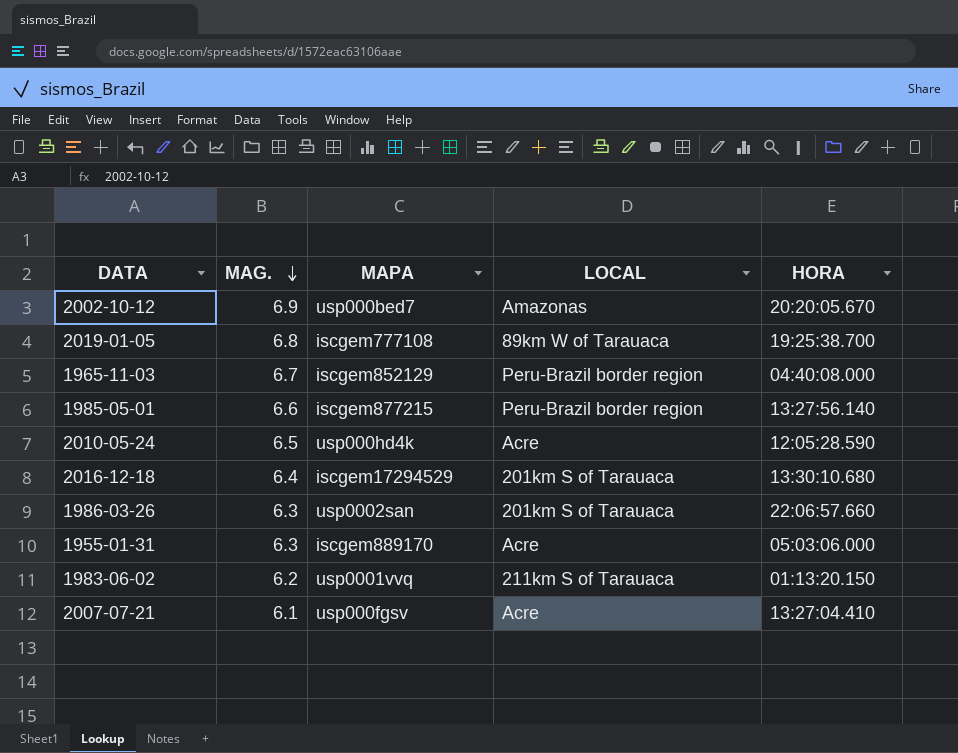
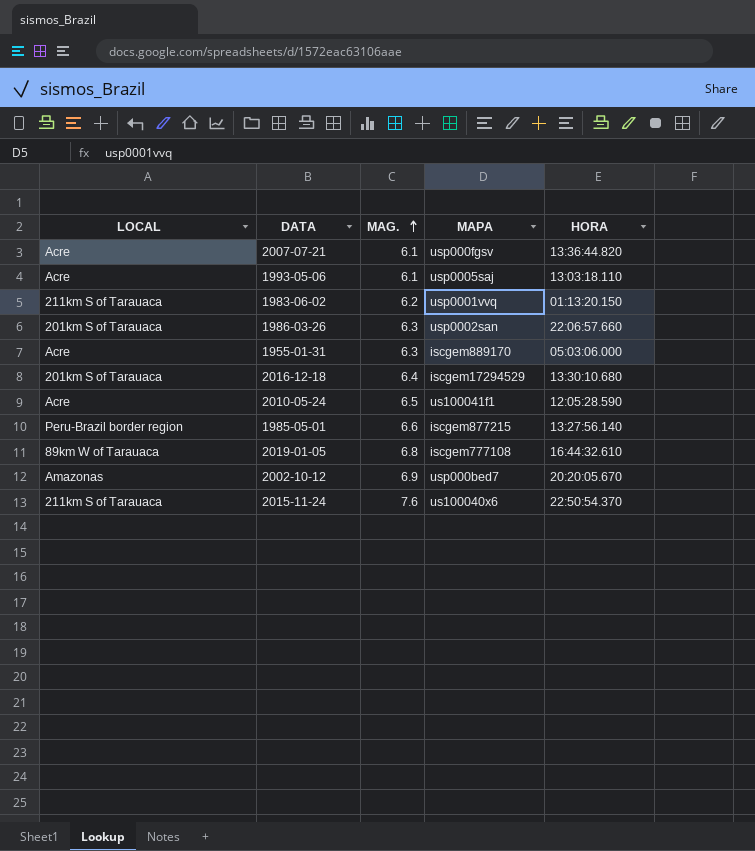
row order: MAG. descending -> MAG. ascending
column LOCAL | position: 4 -> 1
row 1965-11-03: 6.7 | iscgem852129 | Peru-Brazil border region | 04:40:08.000 -> none
2007-07-21 | HORA: 13:27:04.410 -> 13:36:44.820
row 1993-05-06: none -> Acre | 6.1 | usp0005saj | 13:03:18.110
2010-05-24 | MAPA: usp000hd4k -> us100041f1
2019-01-05 | HORA: 19:25:38.700 -> 16:44:32.610
row 2015-11-24: none -> 211km S of Tarauaca | 7.6 | us100040x6 | 22:50:54.370

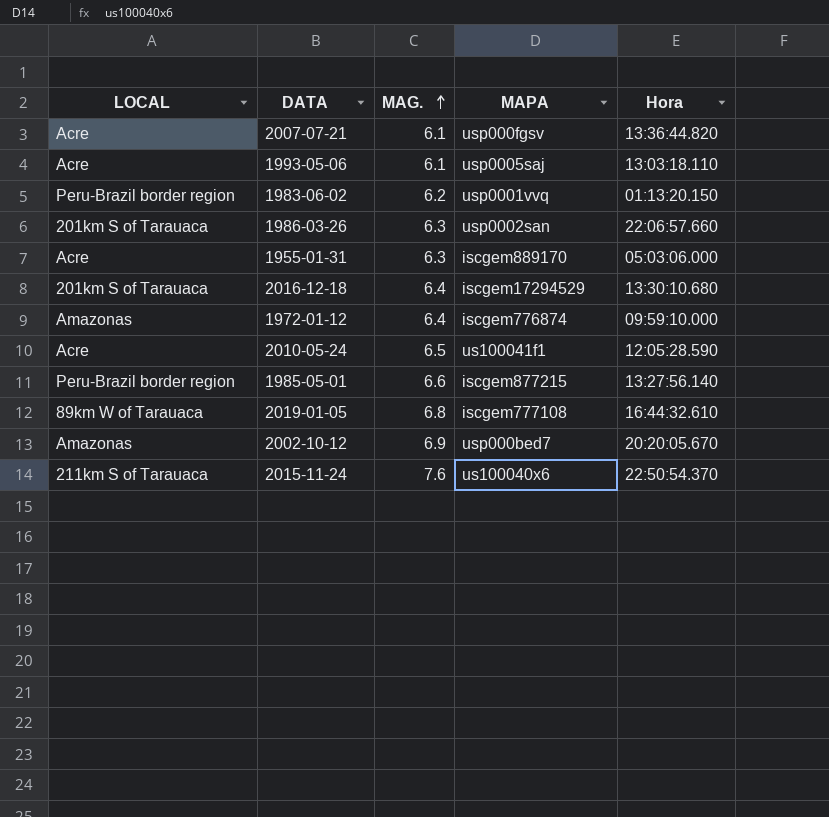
column name: HORA -> Hora
1983-06-02 | LOCAL: 211km S of Tarauaca -> Peru-Brazil border region
row 1972-01-12: none -> Amazonas | 6.4 | iscgem776874 | 09:59:10.000

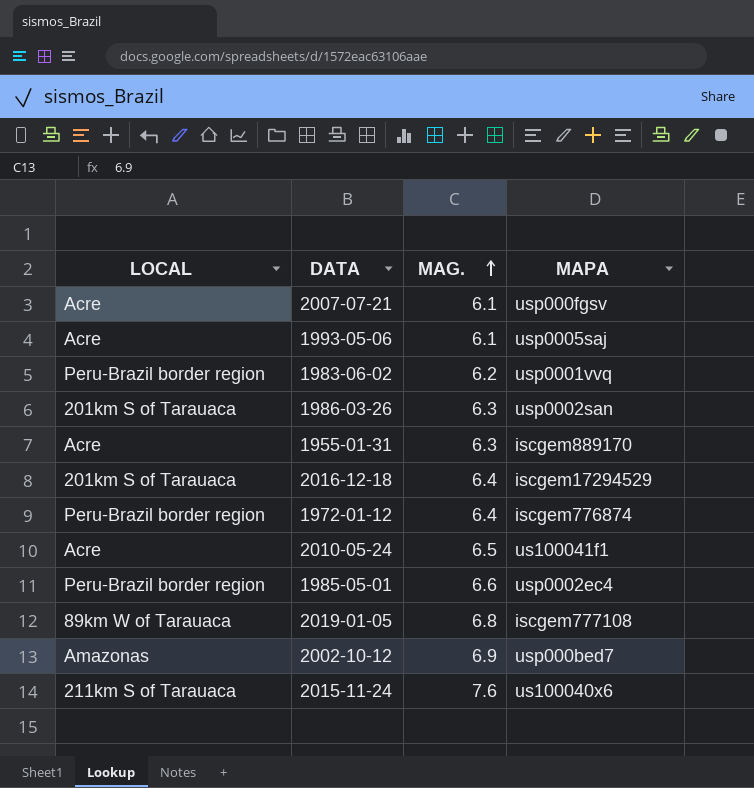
column Hora | position: 5 -> none
1972-01-12 | LOCAL: Amazonas -> Peru-Brazil border region
1985-05-01 | MAPA: iscgem877215 -> usp0002ec4

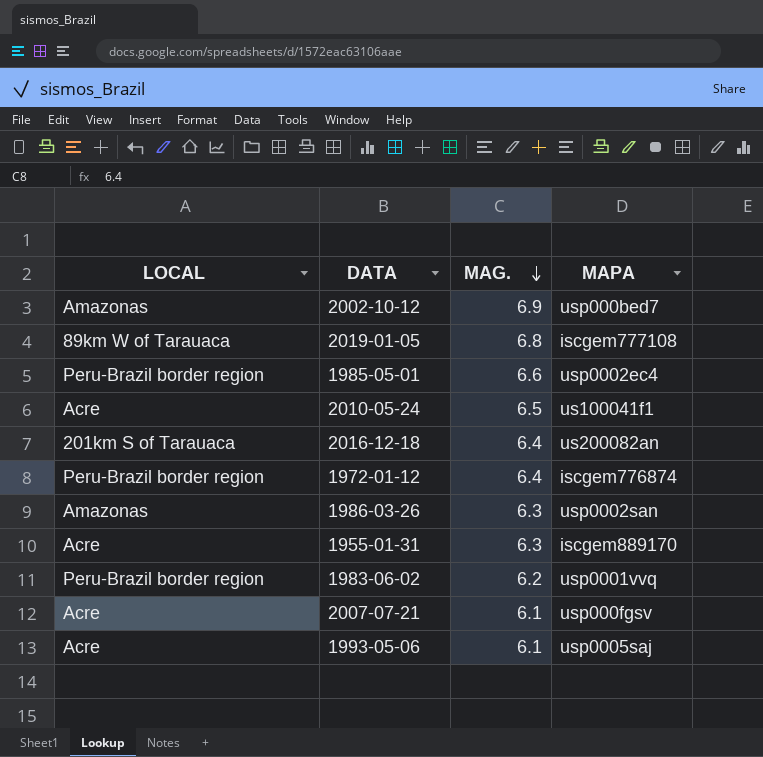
row order: MAG. ascending -> MAG. descending
row 2015-11-24: 211km S of Tarauaca | 7.6 | us100040x6 -> none
2016-12-18 | MAPA: iscgem17294529 -> us200082an
1986-03-26 | LOCAL: 201km S of Tarauaca -> Amazonas

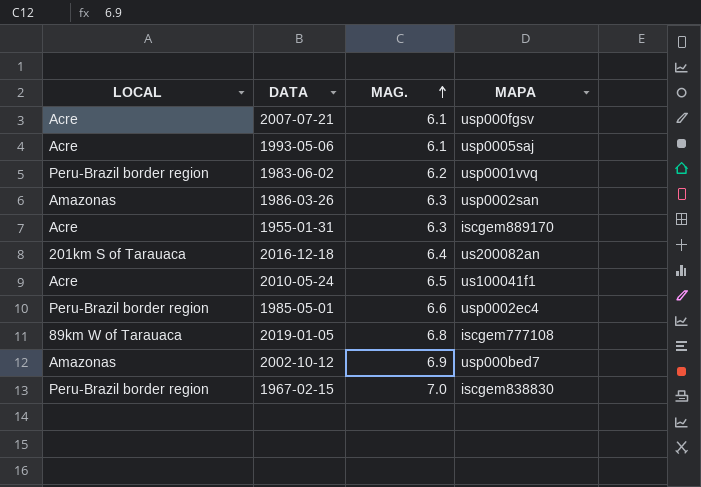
row order: MAG. descending -> MAG. ascending
row 1972-01-12: Peru-Brazil border region | 6.4 | iscgem776874 -> none
row 1967-02-15: none -> Peru-Brazil border region | 7.0 | iscgem838830

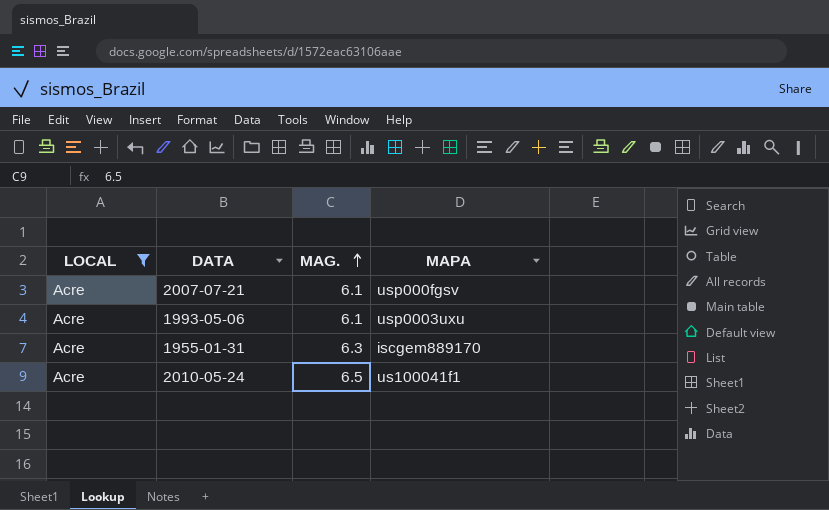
filter: none -> LOCAL = Acre
1993-05-06 | MAPA: usp0005saj -> usp0003uxu

